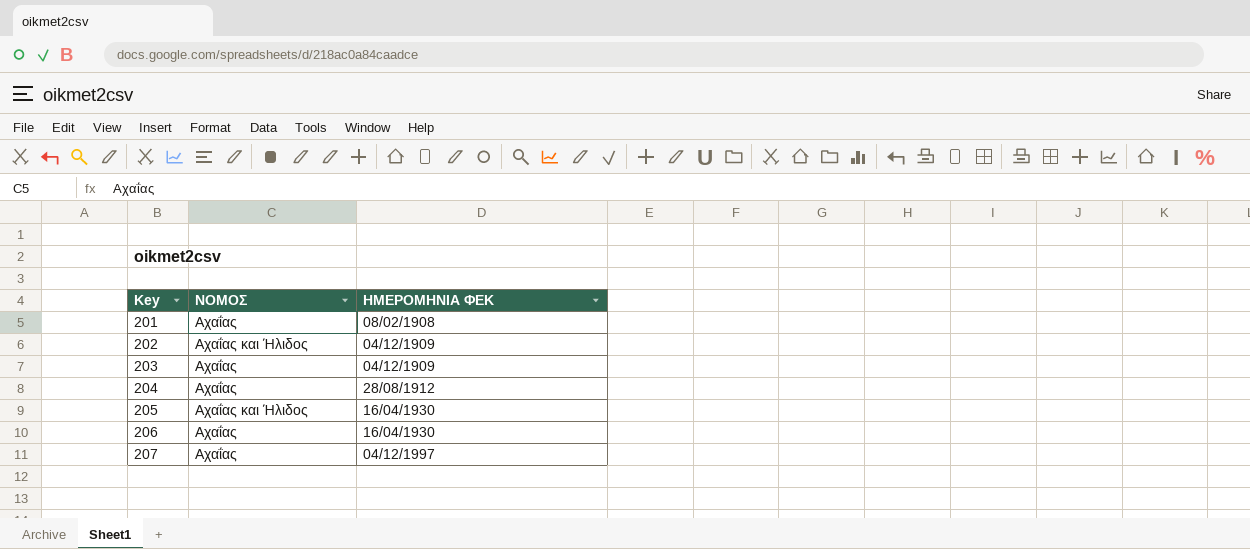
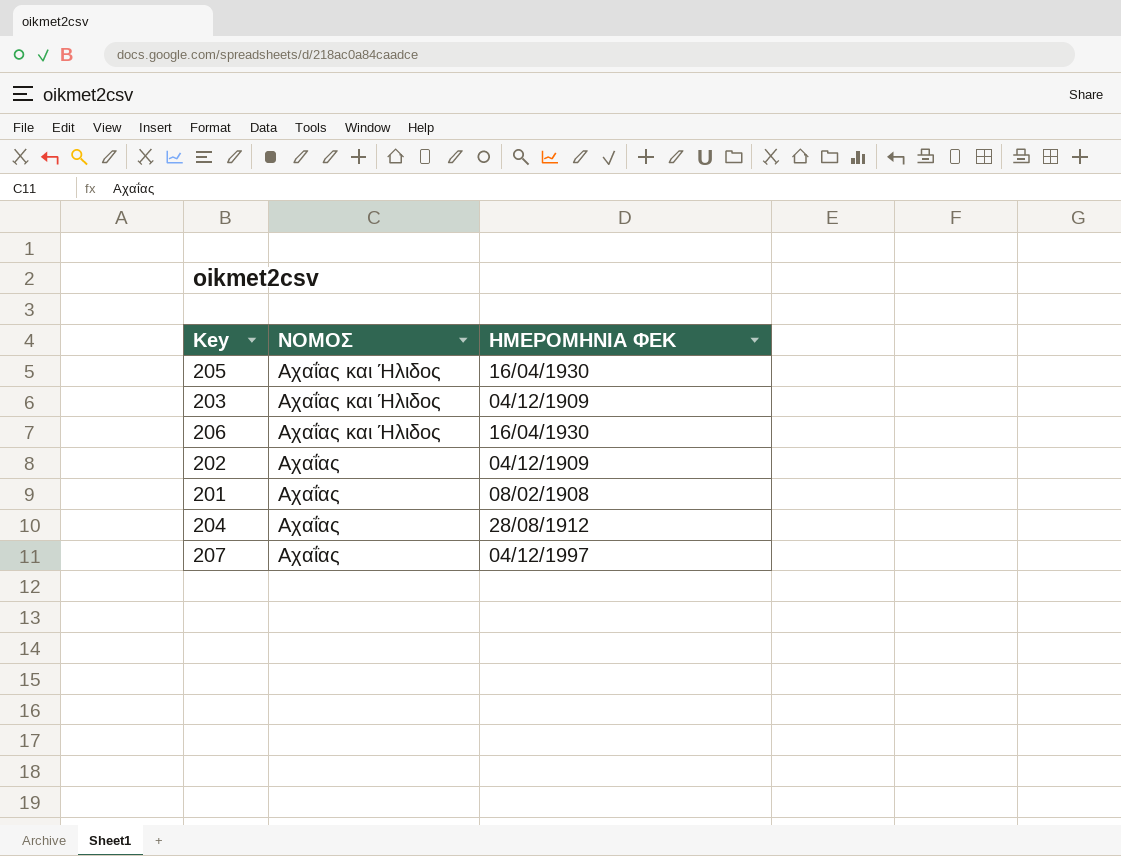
row order: Key ascending -> ΝΟΜΟΣ descending
203 | ΝΟΜΟΣ: Αχαΐας -> Αχαΐας και Ήλιδος
206 | ΝΟΜΟΣ: Αχαΐας -> Αχαΐας και Ήλιδος
202 | ΝΟΜΟΣ: Αχαΐας και Ήλιδος -> Αχαΐας

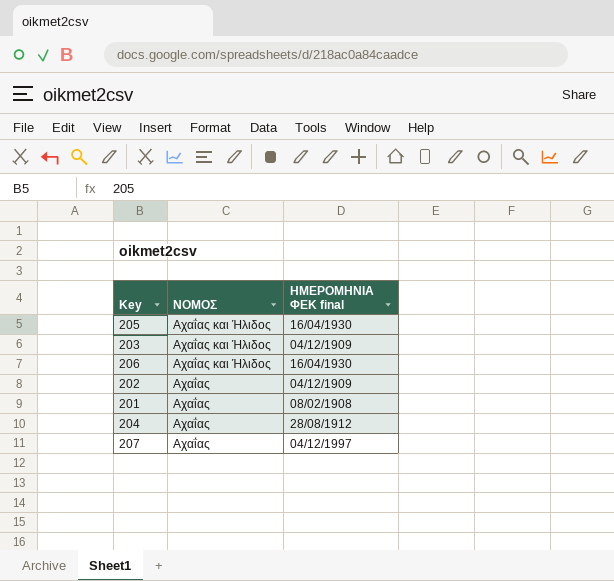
column name: ΗΜΕΡΟΜΗΝΙΑ ΦΕΚ -> ΗΜΕΡΟΜΗΝΙΑ ΦΕΚ final

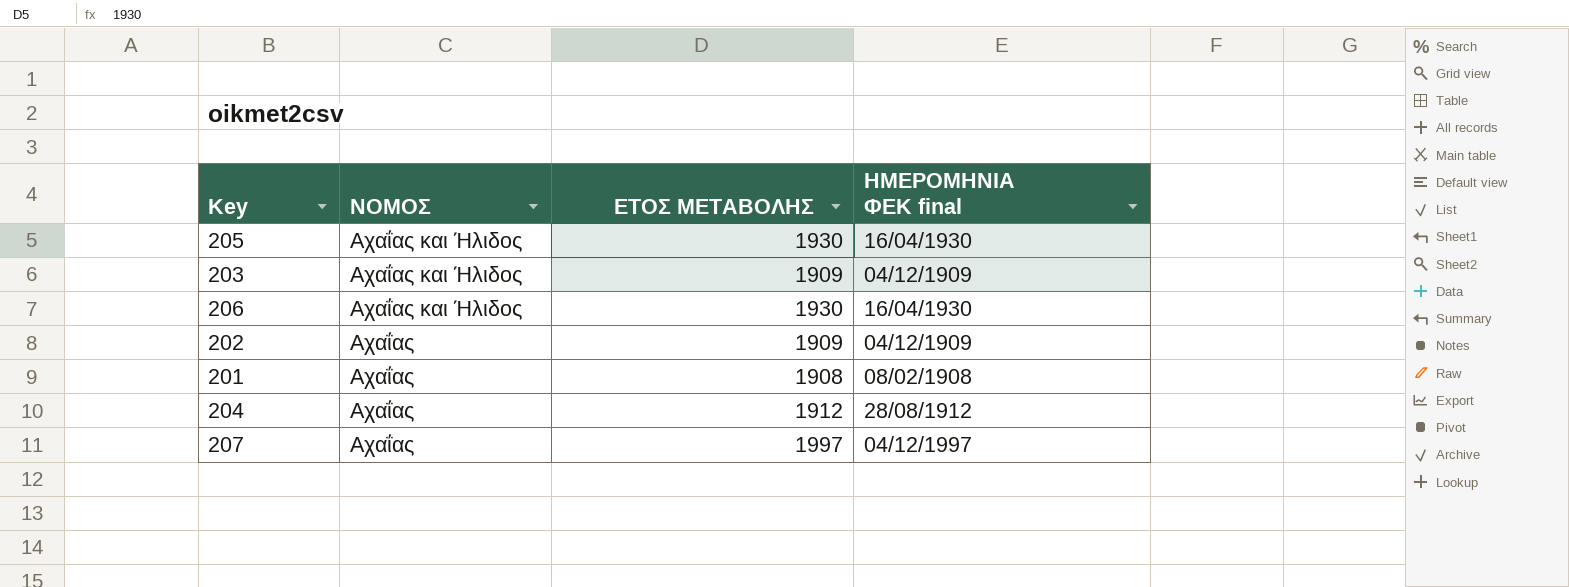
column ΕΤΟΣ ΜΕΤΑΒΟΛΗΣ | position: none -> 3

